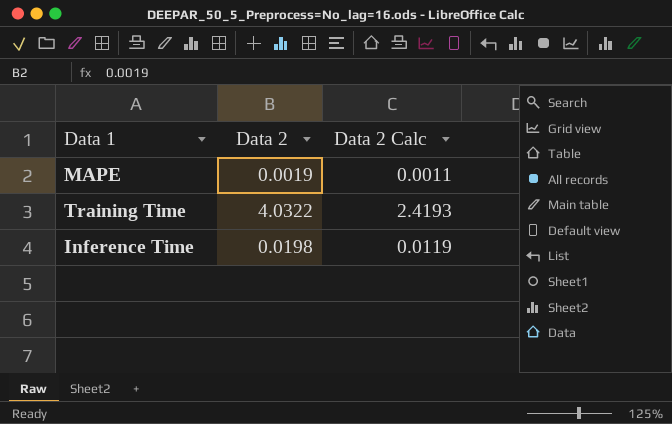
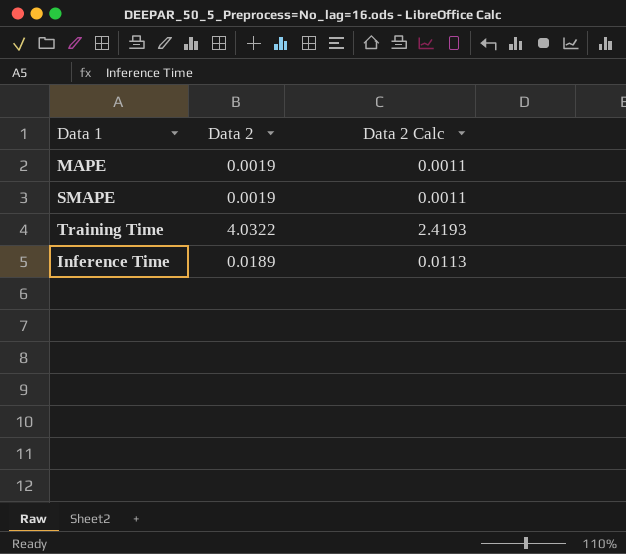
row SMAPE: none -> 0.0019 | 0.0011
Inference Time | Data 2: 0.0198 -> 0.0189
Inference Time | Data 2 Calc: 0.0119 -> 0.0113

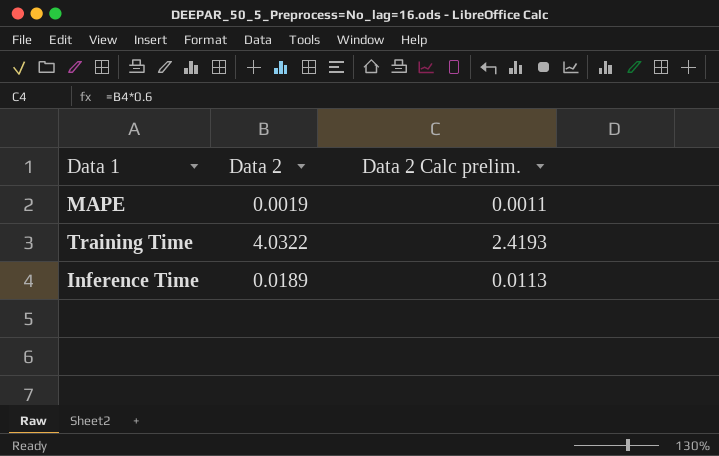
column name: Data 2 Calc -> Data 2 Calc prelim.
row SMAPE: 0.0019 | 0.0011 -> none

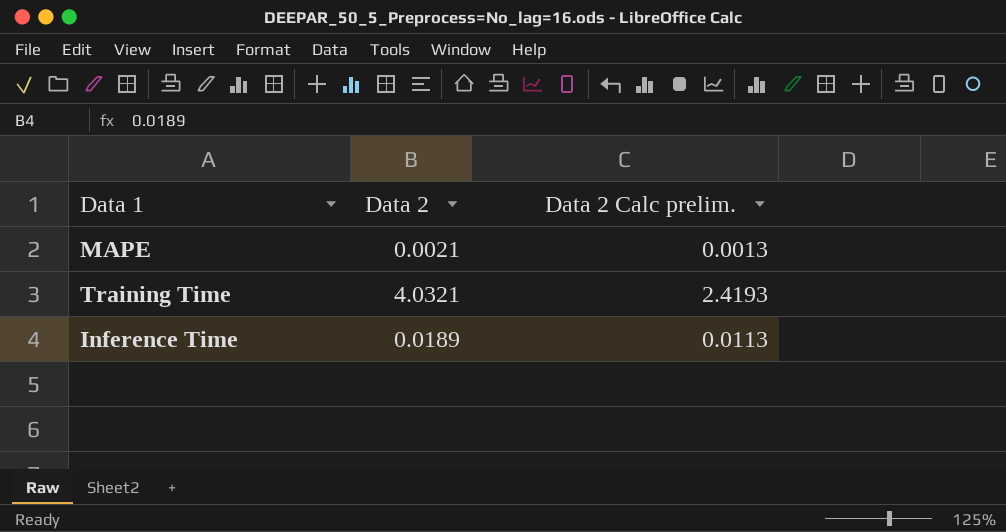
MAPE | Data 2: 0.0019 -> 0.0021
MAPE | Data 2 Calc prelim.: 0.0011 -> 0.0013
Training Time | Data 2: 4.0322 -> 4.0321

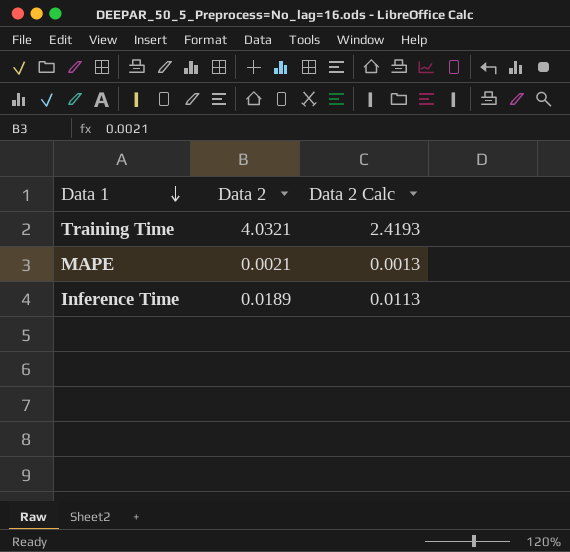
row order: none -> Data 1 descending
column name: Data 2 Calc prelim. -> Data 2 Calc

